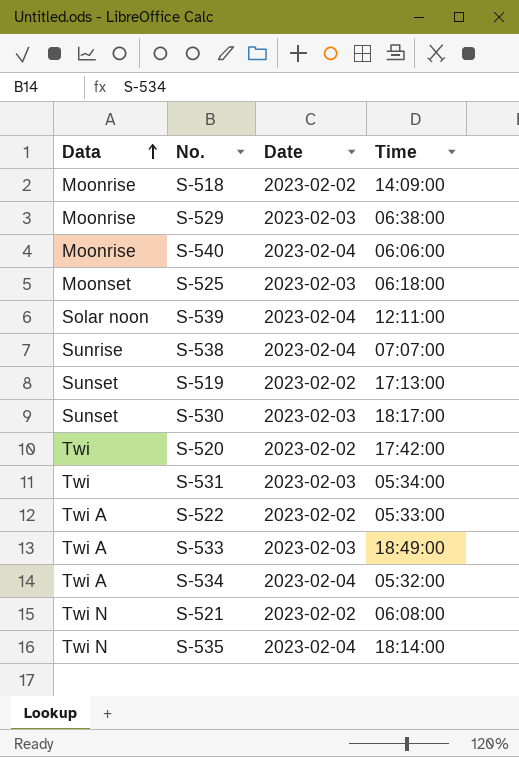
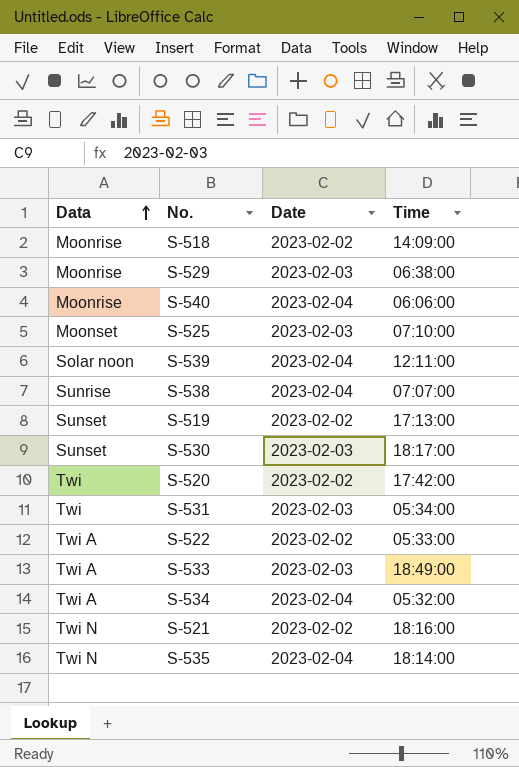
S-525 | Time: 06:18:00 -> 07:10:00
S-521 | Time: 06:08:00 -> 18:16:00

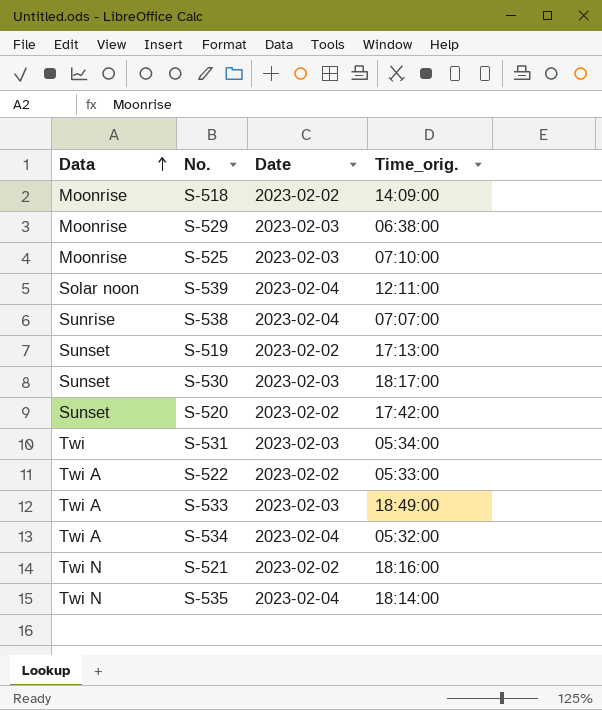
column name: Time -> Time_orig.
row S-540: Moonrise | 2023-02-04 | 06:06:00 -> none
S-525 | Data: Moonset -> Moonrise
S-520 | Data: Twi -> Sunset

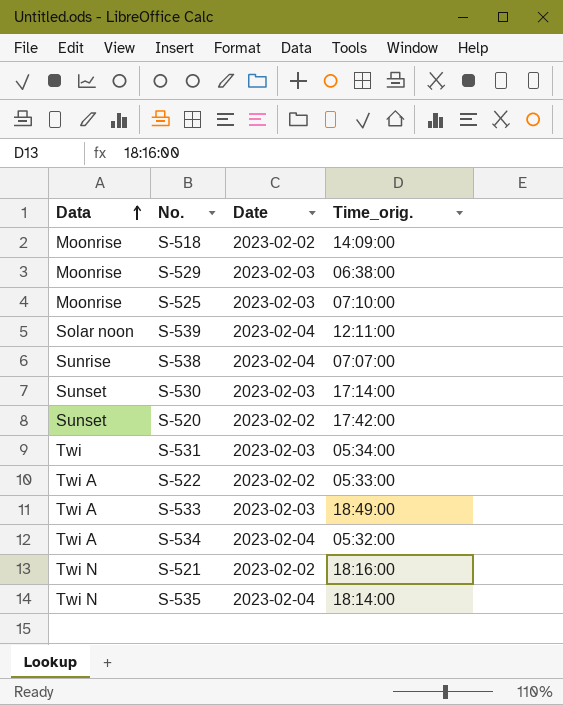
row S-519: Sunset | 2023-02-02 | 17:13:00 -> none
S-530 | Time_orig.: 18:17:00 -> 17:14:00

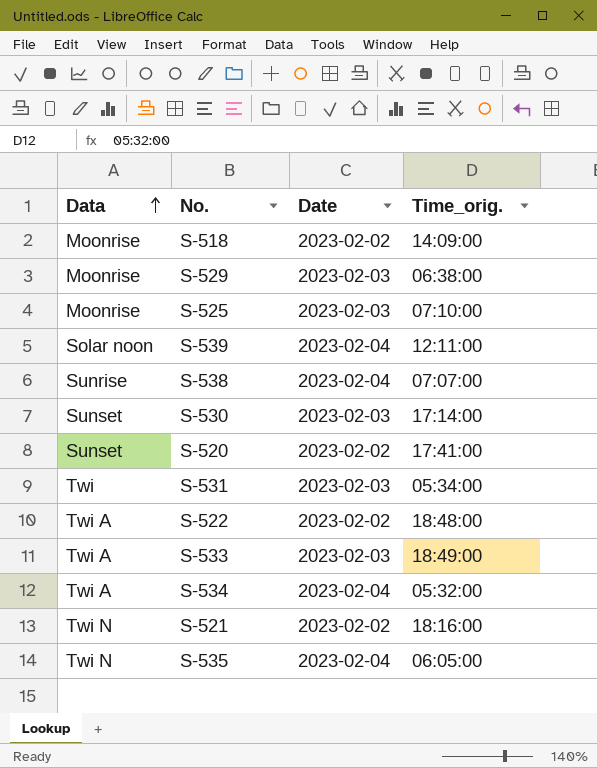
S-520 | Time_orig.: 17:42:00 -> 17:41:00
S-522 | Time_orig.: 05:33:00 -> 18:48:00
S-535 | Time_orig.: 18:14:00 -> 06:05:00

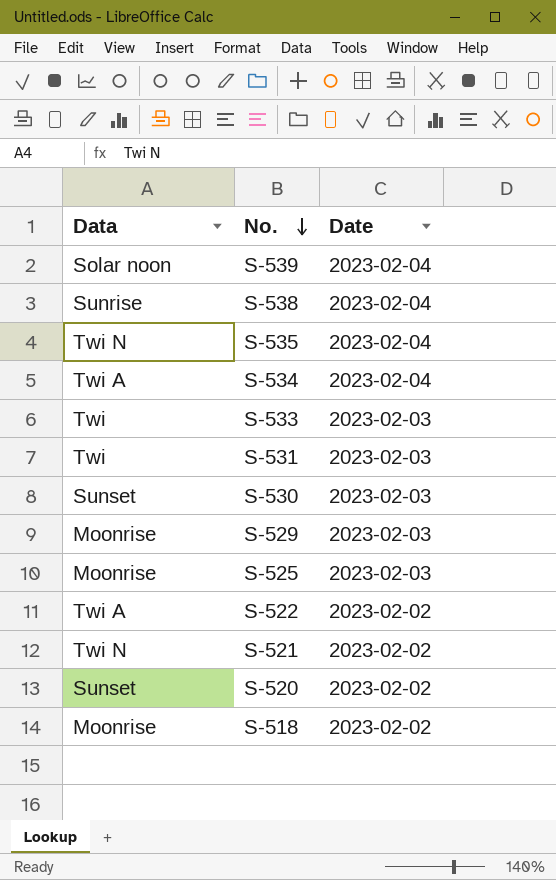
row order: Data ascending -> No. descending
column Time_orig. | position: 4 -> none
S-533 | Data: Twi A -> Twi

